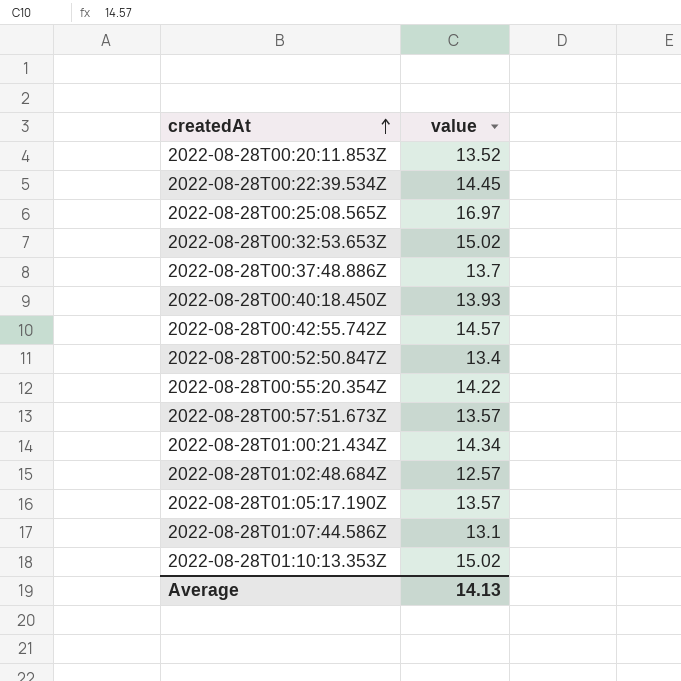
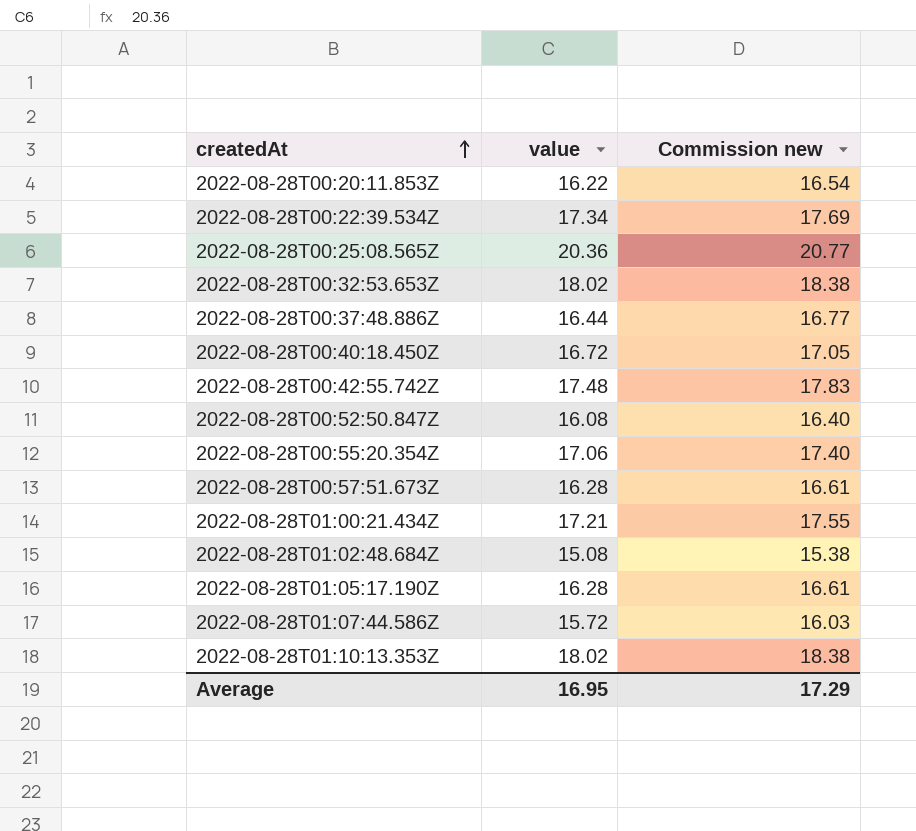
column Commission new | formula: none -> [value] * 1.02
2022-08-28T00:20:11.853Z | value: 13.52 -> 16.22
2022-08-28T00:22:39.534Z | value: 14.45 -> 17.34
2022-08-28T00:25:08.565Z | value: 16.97 -> 20.36
2022-08-28T00:32:53.653Z | value: 15.02 -> 18.02
2022-08-28T00:37:48.886Z | value: 13.7 -> 16.44
2022-08-28T00:40:18.450Z | value: 13.93 -> 16.72
2022-08-28T00:42:55.742Z | value: 14.57 -> 17.48
2022-08-28T00:52:50.847Z | value: 13.4 -> 16.08
2022-08-28T00:55:20.354Z | value: 14.22 -> 17.06
2022-08-28T00:57:51.673Z | value: 13.57 -> 16.28
2022-08-28T01:00:21.434Z | value: 14.34 -> 17.21
2022-08-28T01:02:48.684Z | value: 12.57 -> 15.08
2022-08-28T01:05:17.190Z | value: 13.57 -> 16.28
2022-08-28T01:07:44.586Z | value: 13.1 -> 15.72
2022-08-28T01:10:13.353Z | value: 15.02 -> 18.02
Average | value: 14.13 -> 16.95

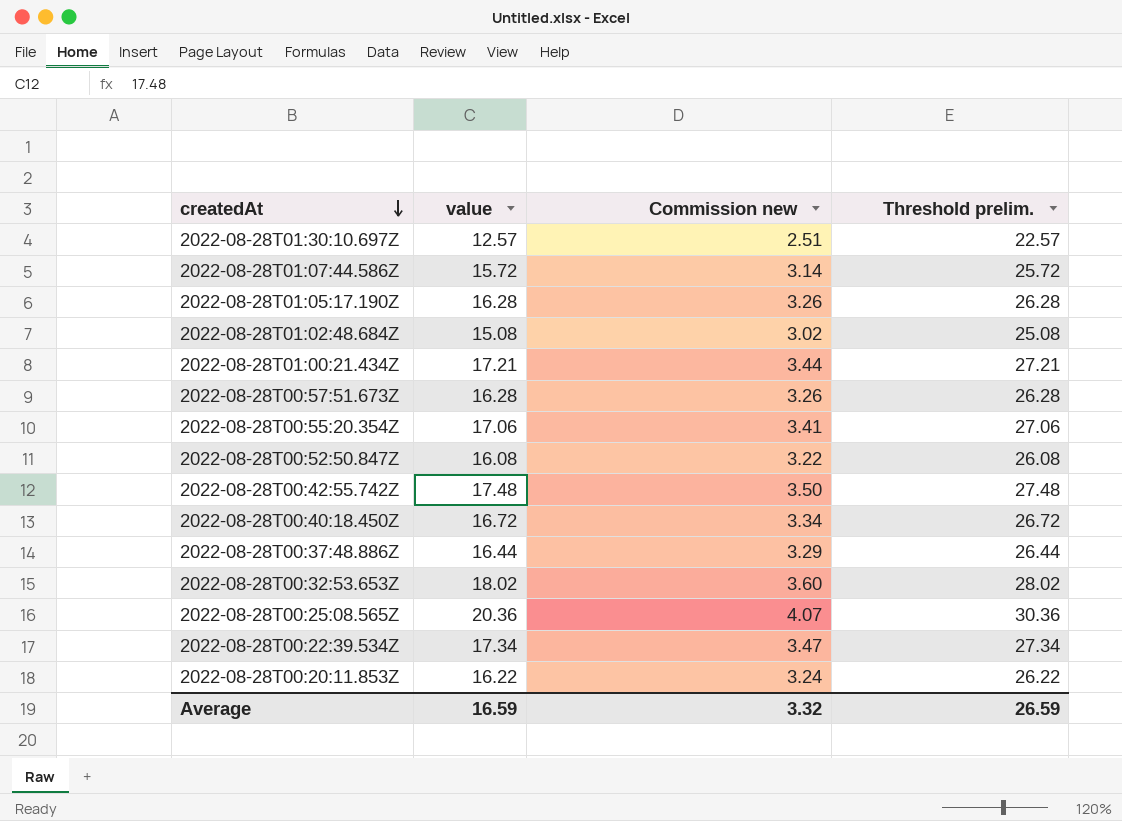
row order: createdAt ascending -> createdAt descending
column Commission new | formula: [value] * 1.02 -> [value] * 0.2
column Threshold prelim. | formula: none -> [value] + 10
row 2022-08-28T01:10:13.353Z: 18.02 | 18.38 -> none
row 2022-08-28T01:30:10.697Z: none -> 12.57 | 2.51 | 22.57
Average | value: 16.95 -> 16.59
Average | Commission new: 17.29 -> 3.32

